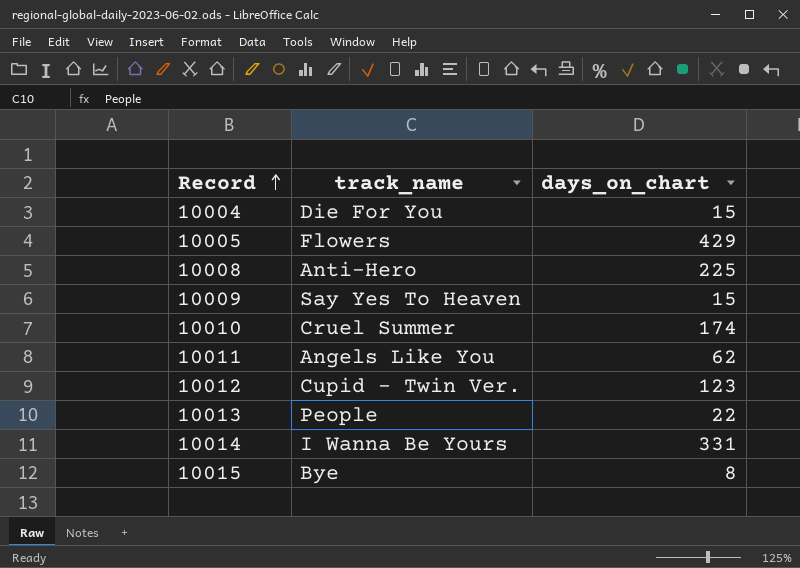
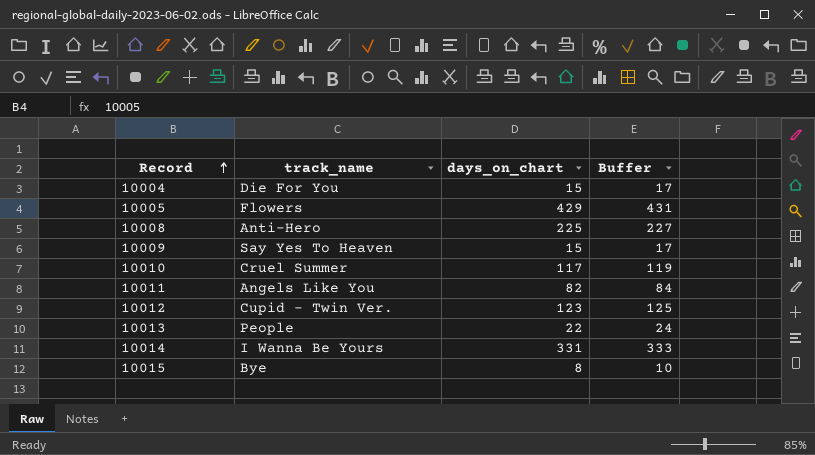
column Buffer | formula: none -> [days_on_chart] + 2
10010 | days_on_chart: 174 -> 117
10011 | days_on_chart: 62 -> 82

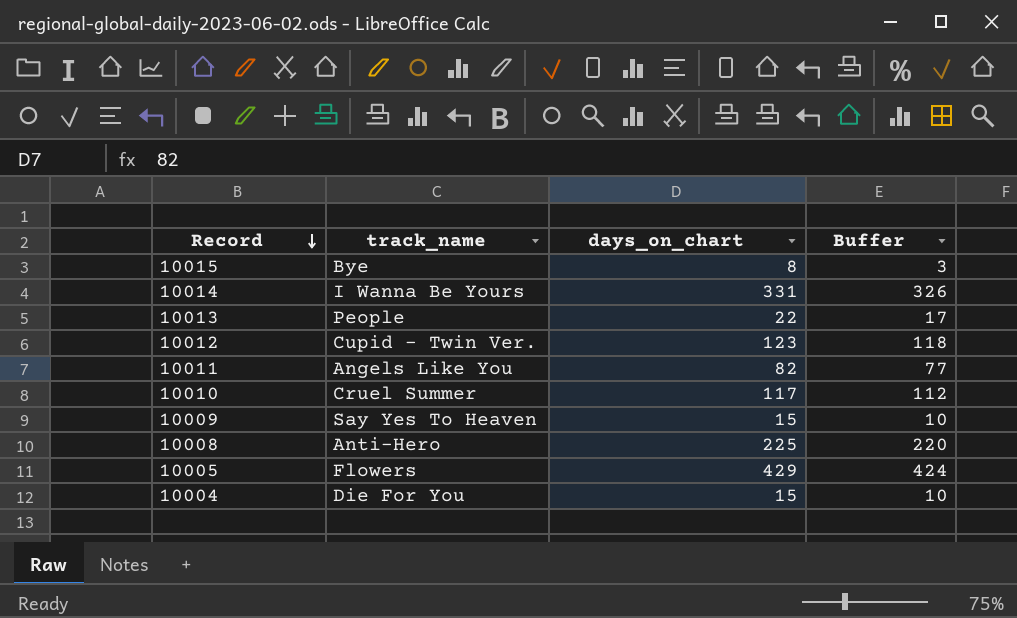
row order: Record ascending -> Record descending
column Buffer | formula: [days_on_chart] + 2 -> [days_on_chart] - 5

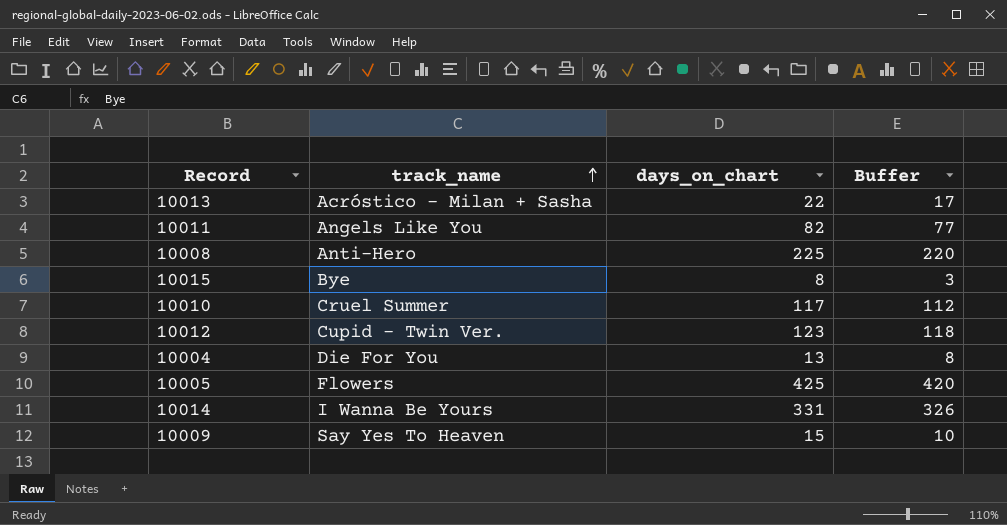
row order: Record descending -> track_name ascending
10013 | track_name: People -> Acróstico - Milan + Sasha
10004 | days_on_chart: 15 -> 13
10004 | Buffer: 10 -> 8
10005 | days_on_chart: 429 -> 425
10005 | Buffer: 424 -> 420

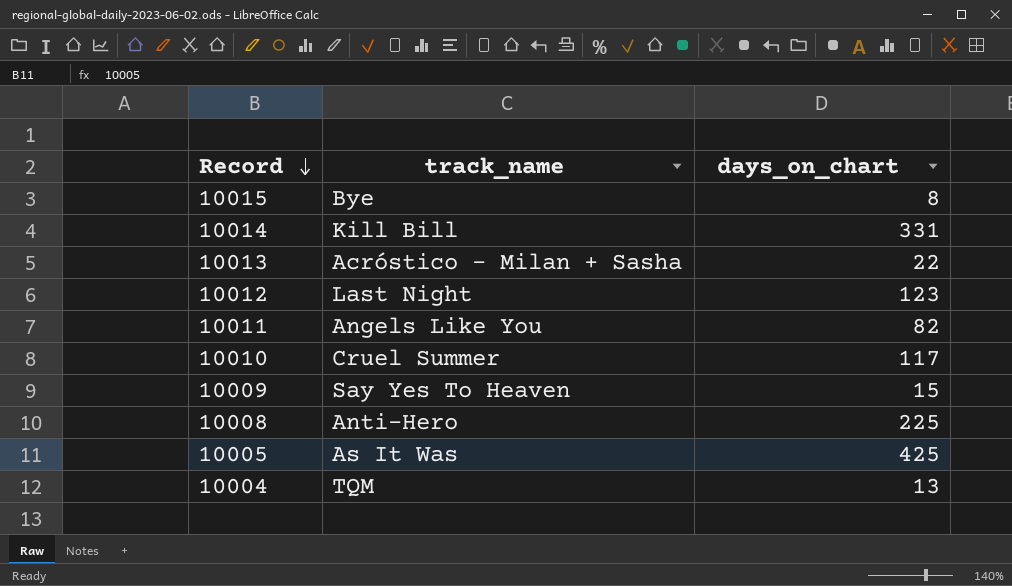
row order: track_name ascending -> Record descending
column Buffer | formula: [days_on_chart] - 5 -> none
10014 | track_name: I Wanna Be Yours -> Kill Bill
10012 | track_name: Cupid - Twin Ver. -> Last Night
10005 | track_name: Flowers -> As It Was
10004 | track_name: Die For You -> TQM

